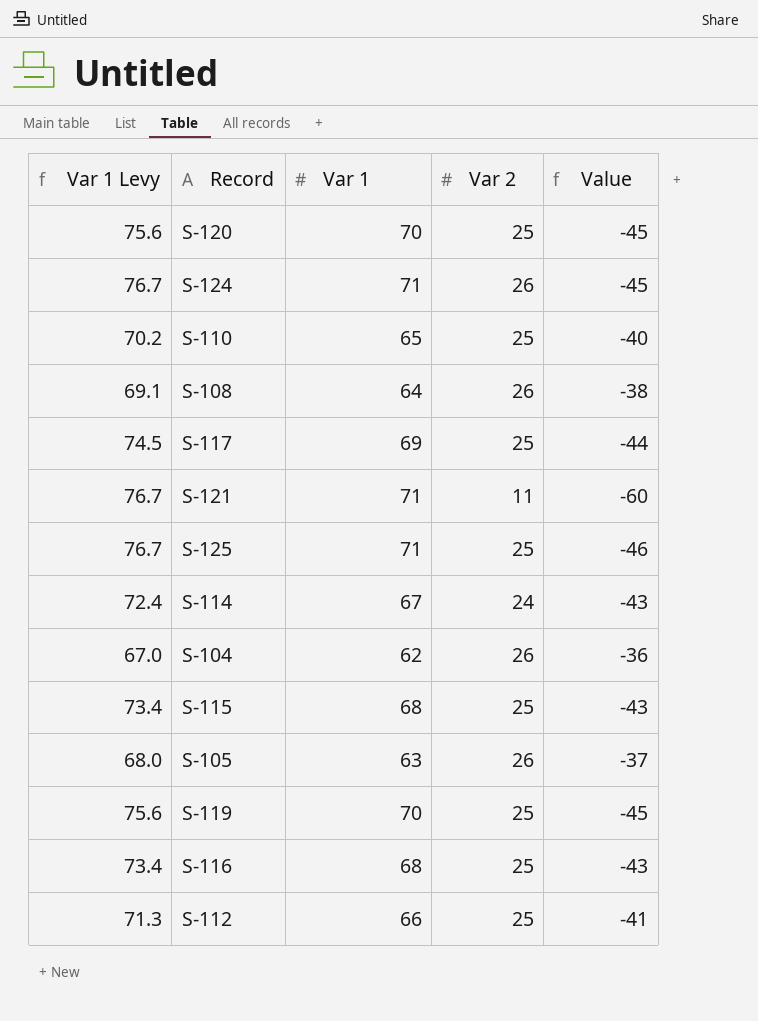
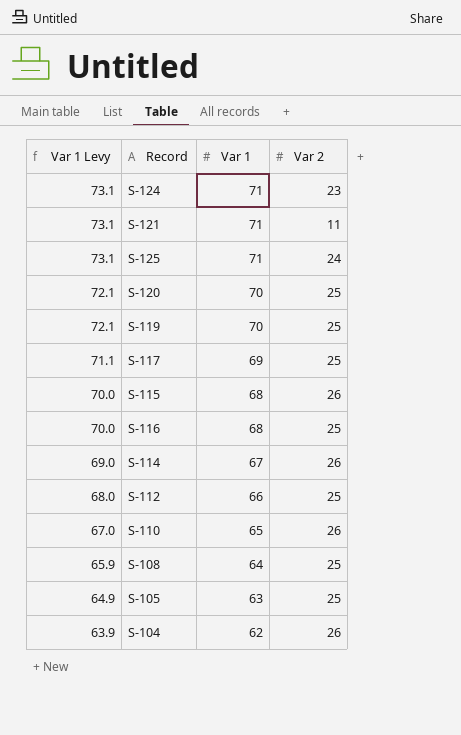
row order: none -> Var 1 Levy descending
column Value | formula: [Var 2] - [Var 1] -> none
column Var 1 Levy | formula: [Var 1] * 1.08 -> [Var 1] * 1.03
S-124 | Var 2: 26 -> 23
S-125 | Var 2: 25 -> 24
S-115 | Var 2: 25 -> 26
S-114 | Var 2: 24 -> 26
S-110 | Var 2: 25 -> 26
S-108 | Var 2: 26 -> 25
S-105 | Var 2: 26 -> 25

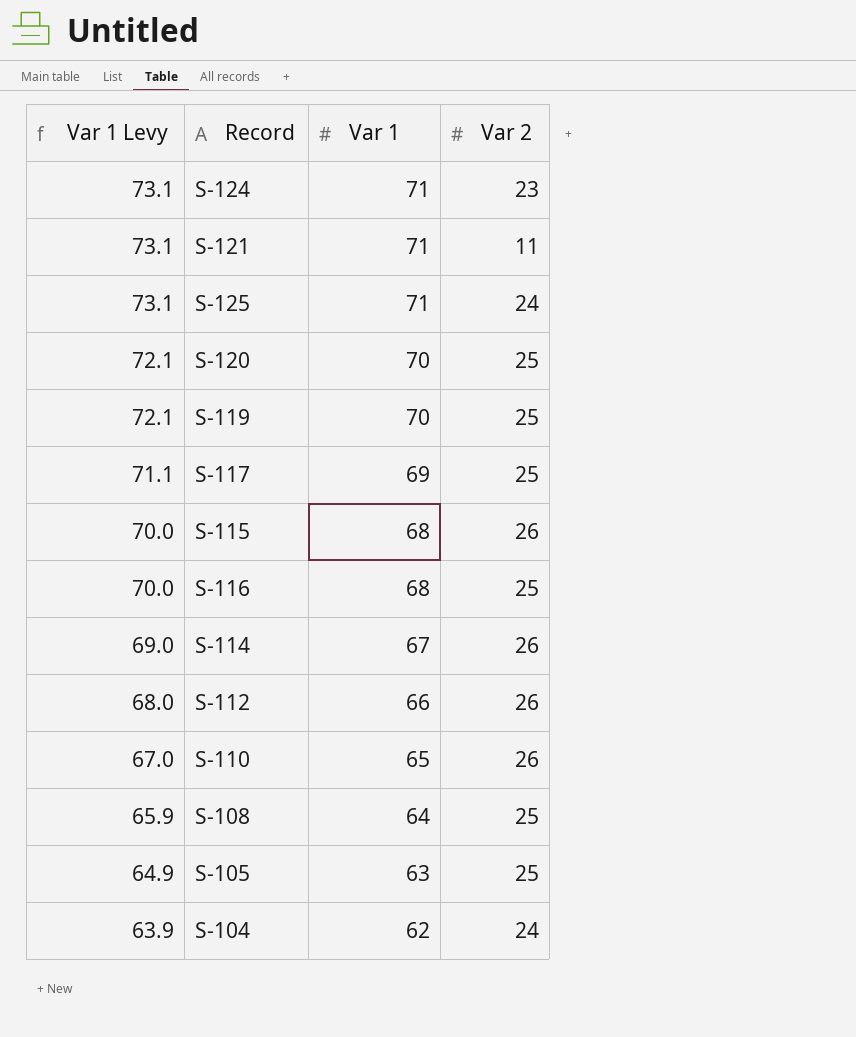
S-112 | Var 2: 25 -> 26
S-104 | Var 2: 26 -> 24

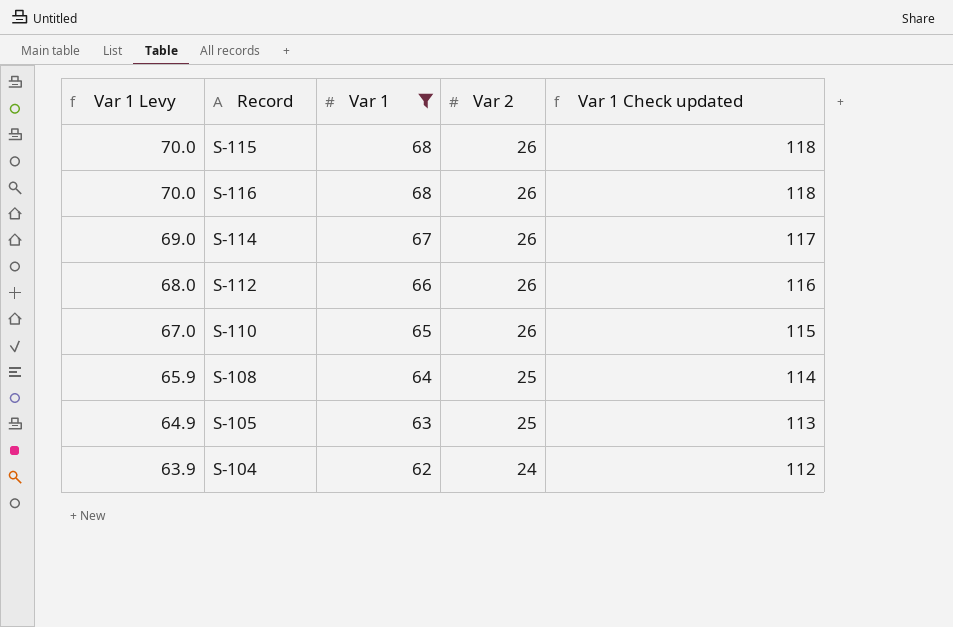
filter: none -> Var 1 <= 68
column Var 1 Check updated | formula: none -> [Var 1] + 50
S-116 | Var 2: 25 -> 26

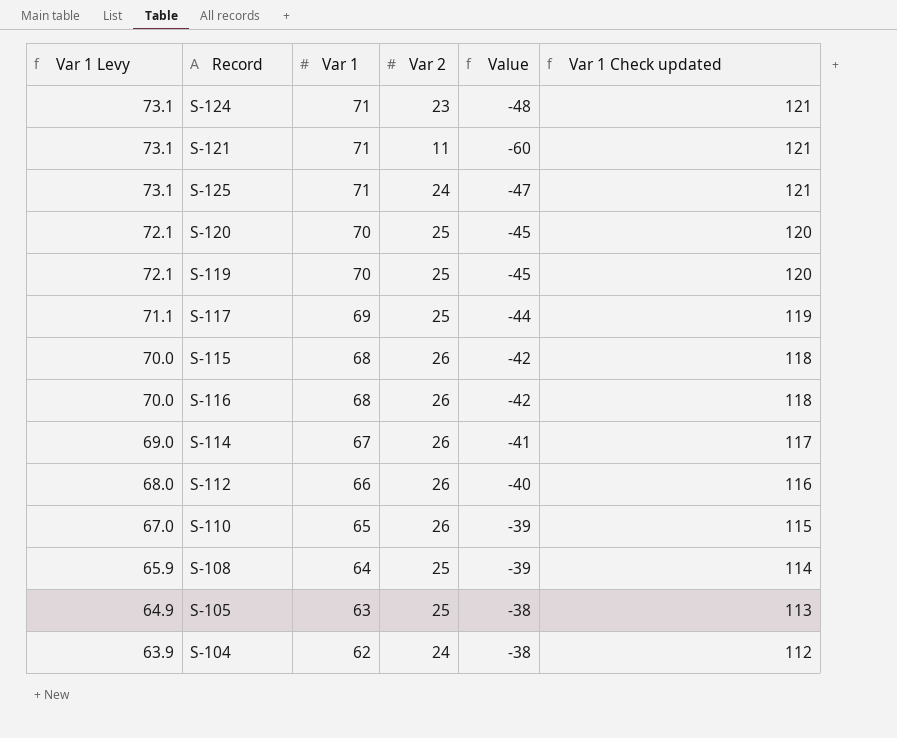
filter: Var 1 <= 68 -> none
column Value | formula: none -> [Var 2] - [Var 1]

